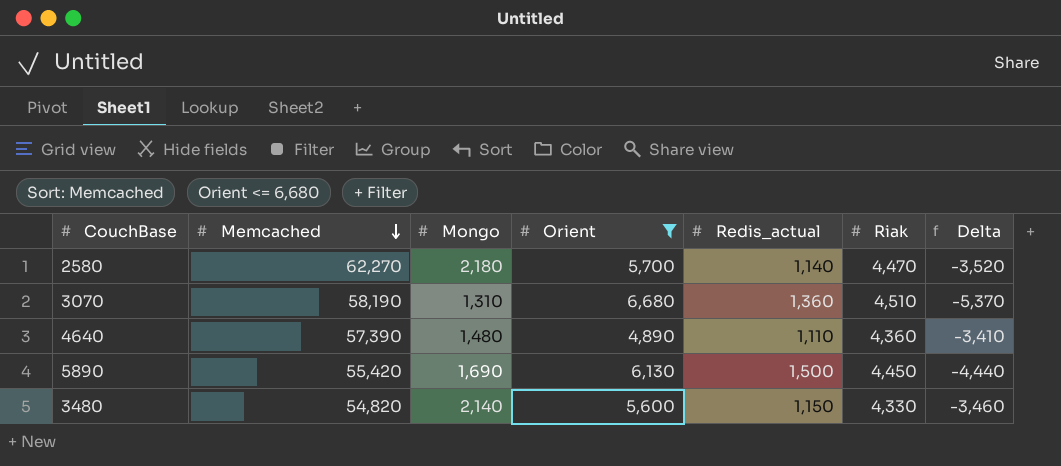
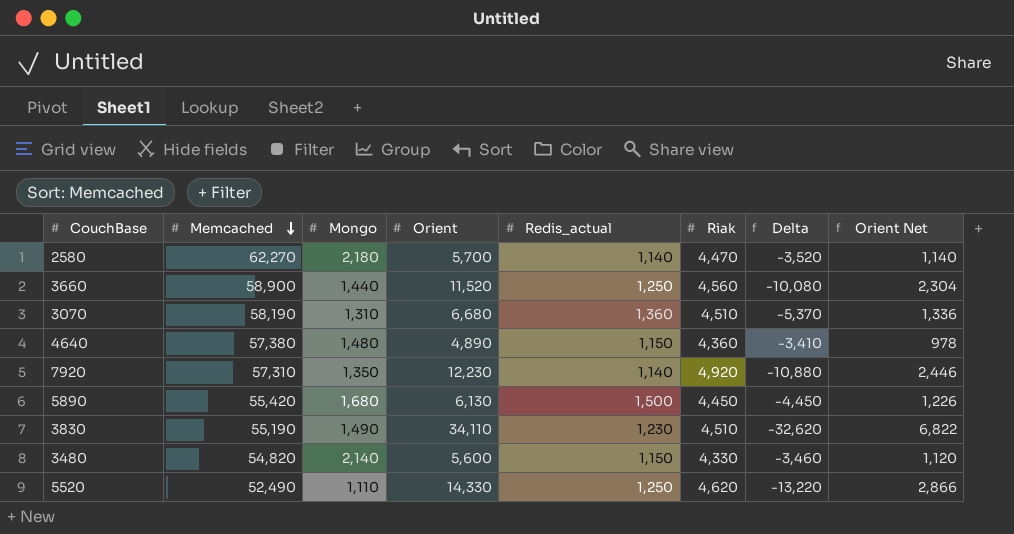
filter: Orient <= 6,680 -> none
column Orient Net | formula: none -> [Orient] * 0.2
4640 | Memcached: 57,390 -> 57,380
4640 | Redis_actual: 1,110 -> 1,150
5890 | Mongo: 1,690 -> 1,680
5890 | Delta: -4,440 -> -4,450

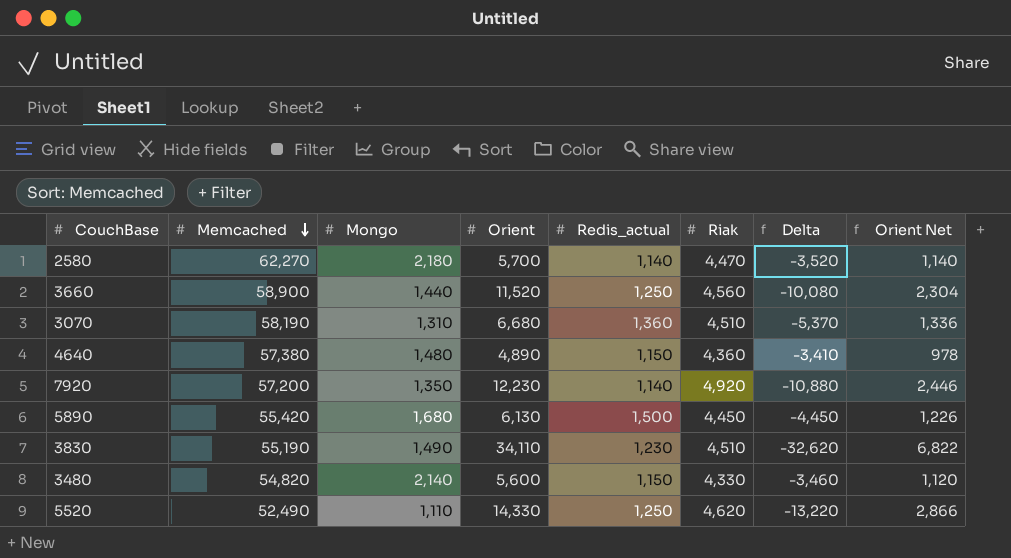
7920 | Memcached: 57,310 -> 57,200

